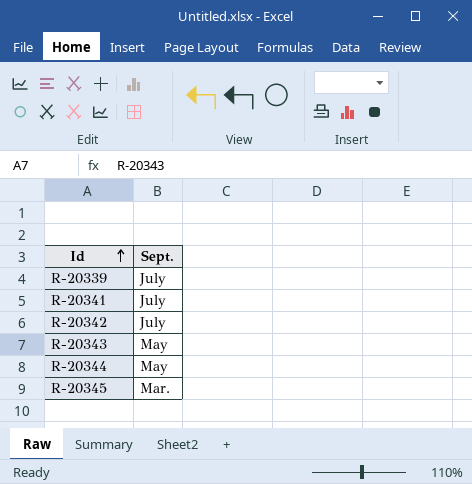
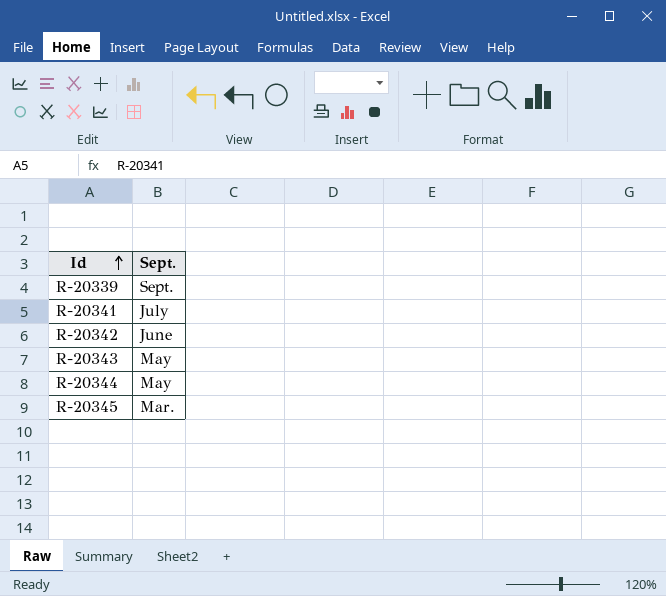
R-20339 | Sept.: July -> Sept.
R-20342 | Sept.: July -> June

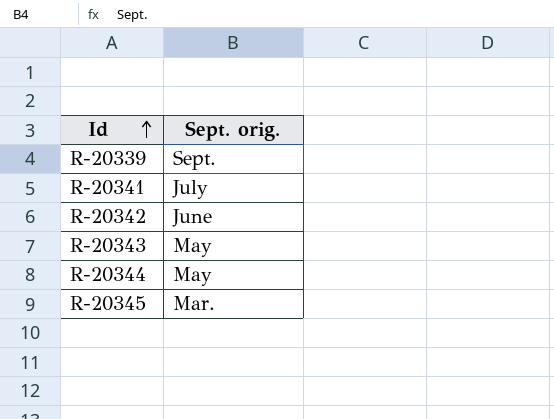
column name: Sept. -> Sept. orig.

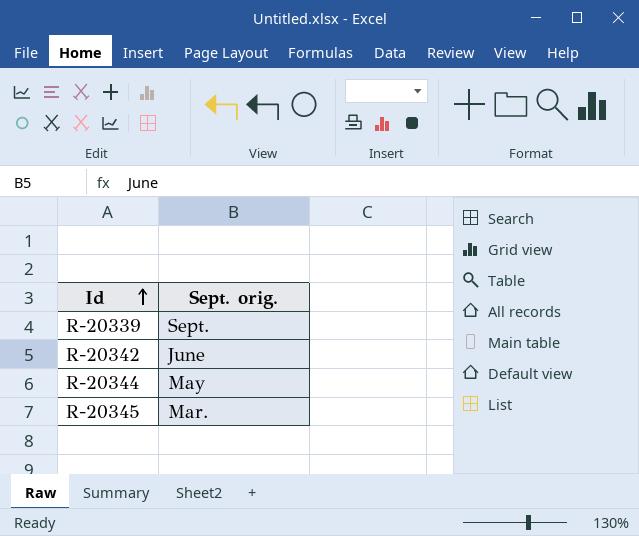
row R-20341: July -> none
row R-20343: May -> none

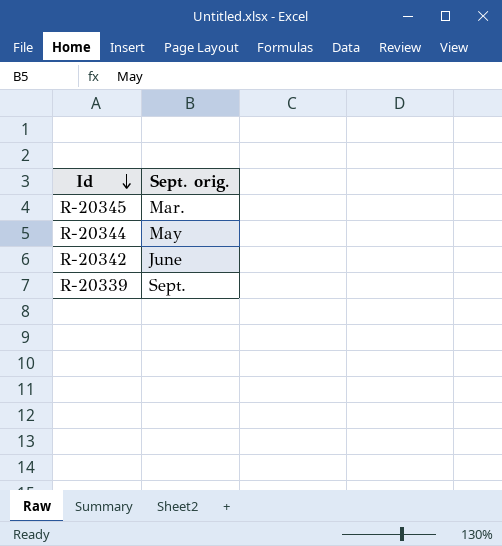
row order: Id ascending -> Id descending

